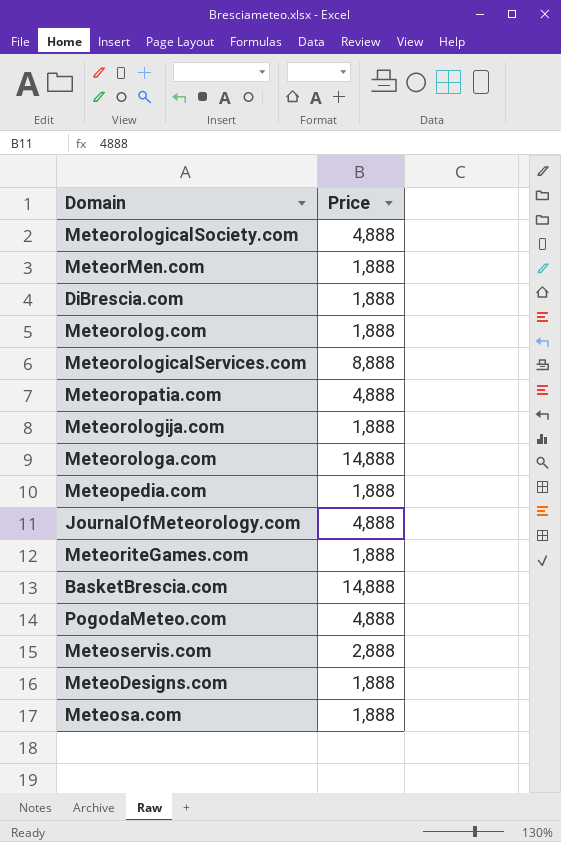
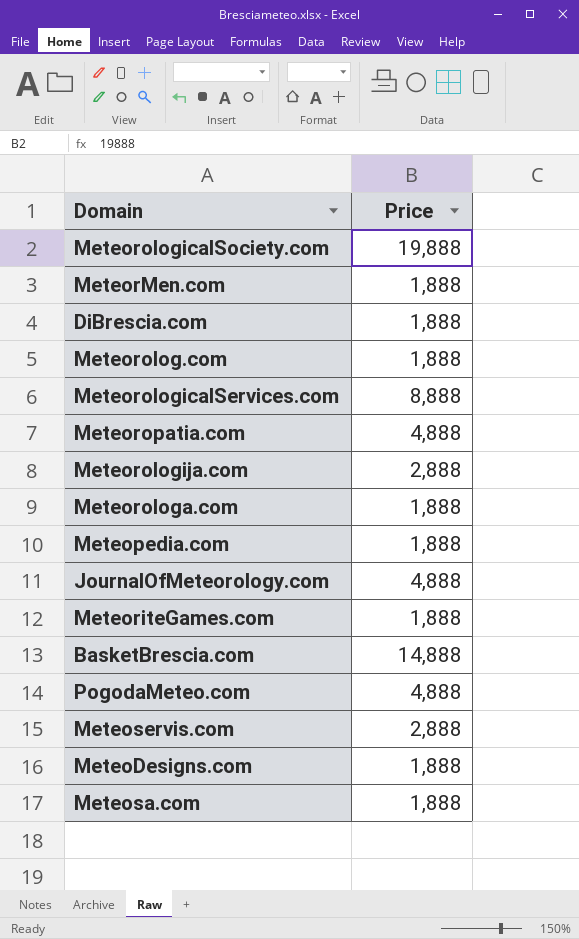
MeteorologicalSociety.com | Price: 4,888 -> 19,888
Meteorologija.com | Price: 1,888 -> 2,888
Meteorologa.com | Price: 14,888 -> 1,888

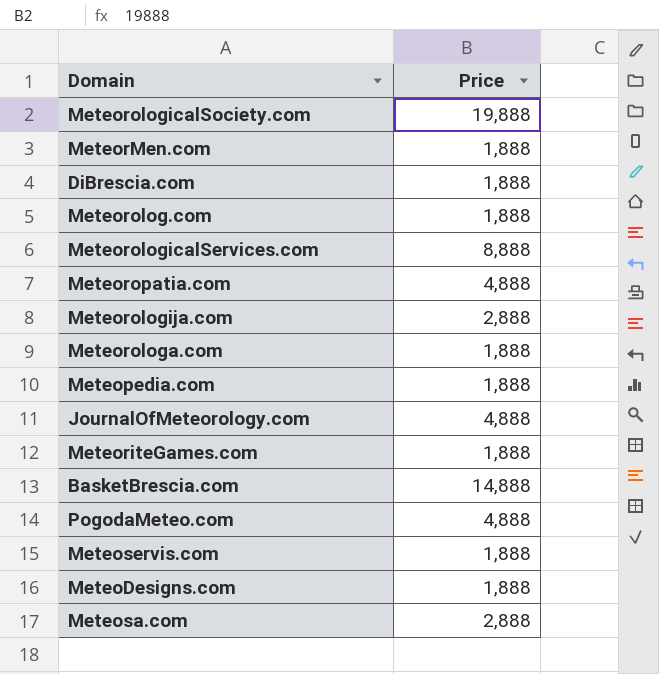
Meteoservis.com | Price: 2,888 -> 1,888
Meteosa.com | Price: 1,888 -> 2,888

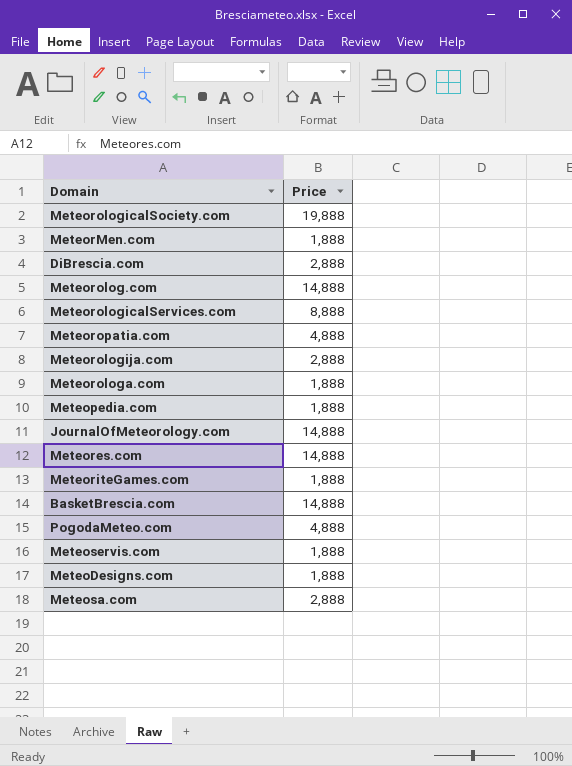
DiBrescia.com | Price: 1,888 -> 2,888
Meteorolog.com | Price: 1,888 -> 14,888
JournalOfMeteorology.com | Price: 4,888 -> 14,888
row Meteores.com: none -> 14,888

